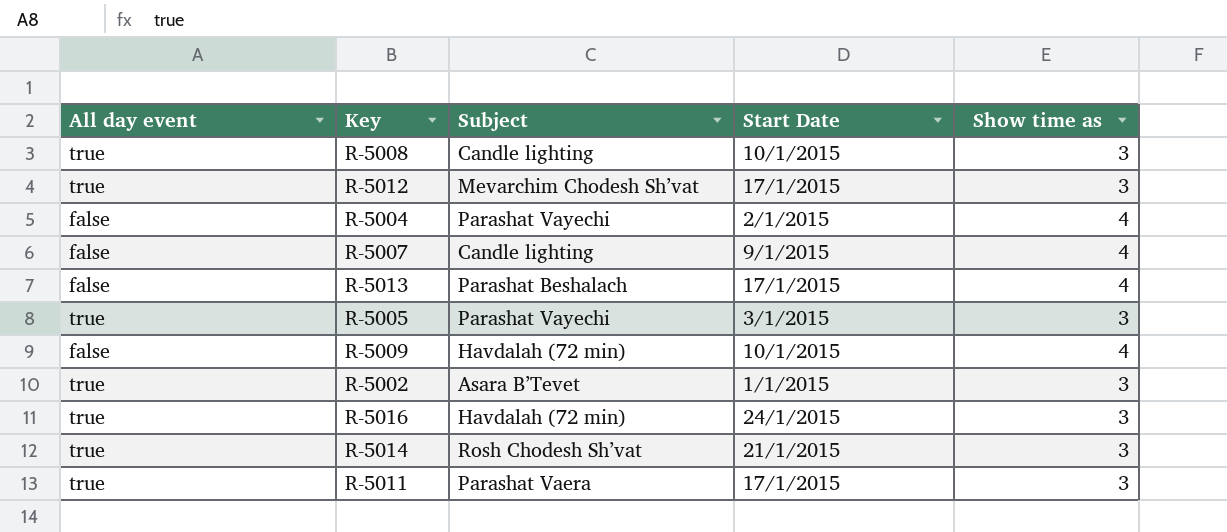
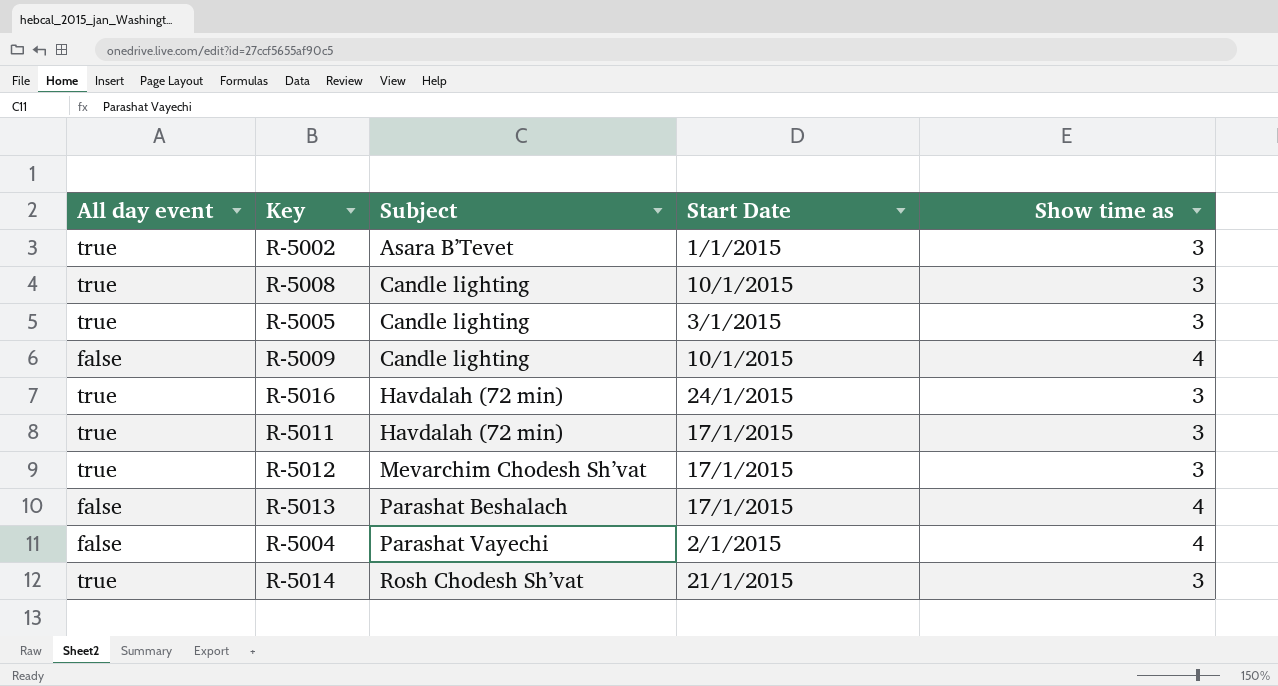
row order: none -> Subject ascending
row R-5007: false | Candle lighting | 9/1/2015 | 4 -> none
R-5005 | Subject: Parashat Vayechi -> Candle lighting
R-5009 | Subject: Havdalah (72 min) -> Candle lighting
R-5011 | Subject: Parashat Vaera -> Havdalah (72 min)

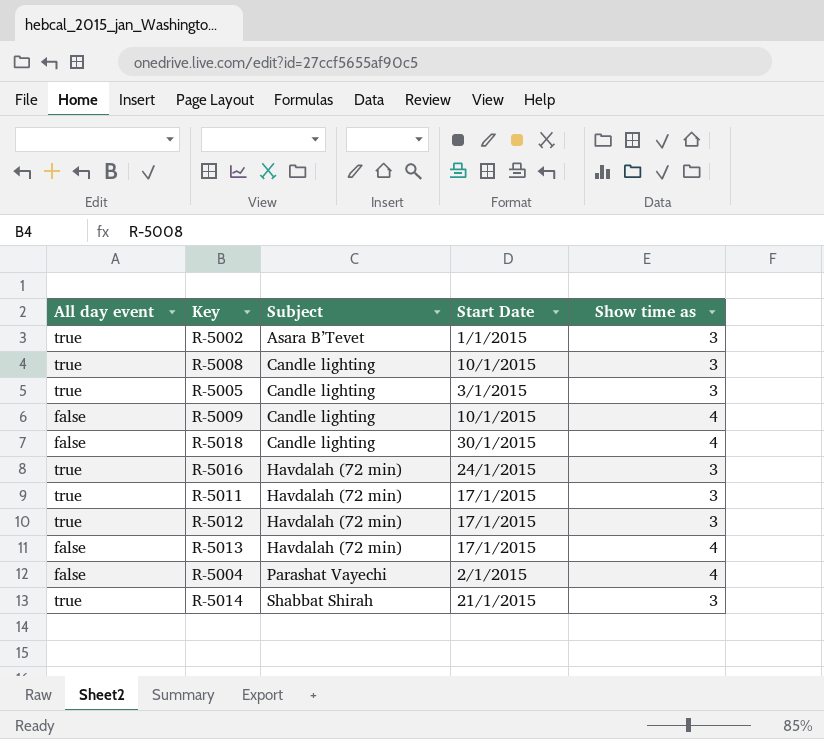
row R-5018: none -> false | Candle lighting | 30/1/2015 | 4
R-5012 | Subject: Mevarchim Chodesh Sh’vat -> Havdalah (72 min)
R-5013 | Subject: Parashat Beshalach -> Havdalah (72 min)
R-5014 | Subject: Rosh Chodesh Sh’vat -> Shabbat Shirah

